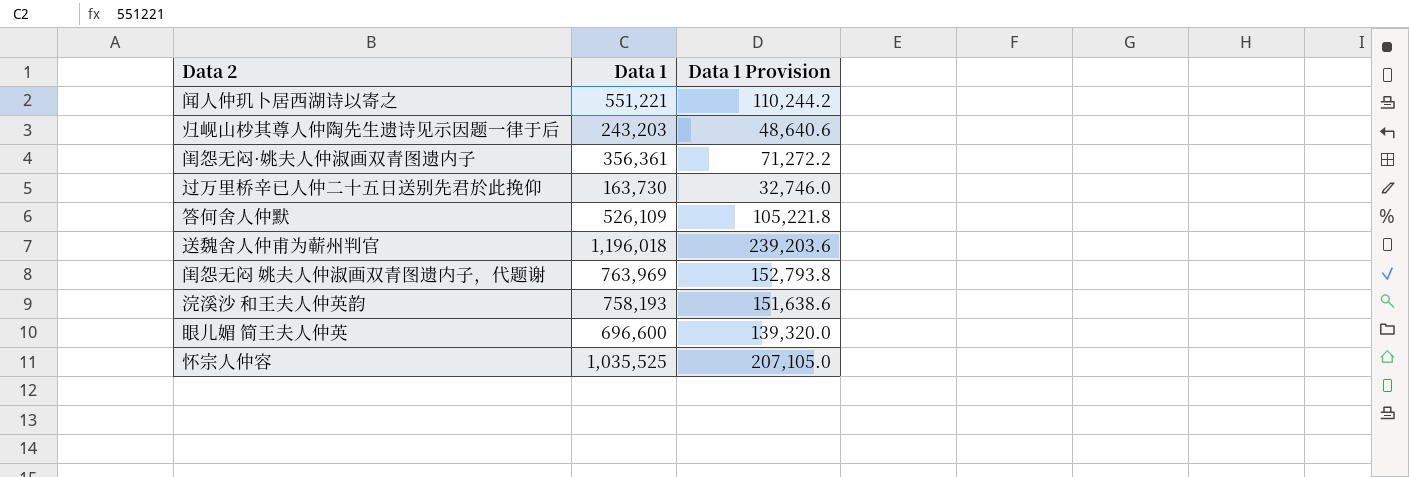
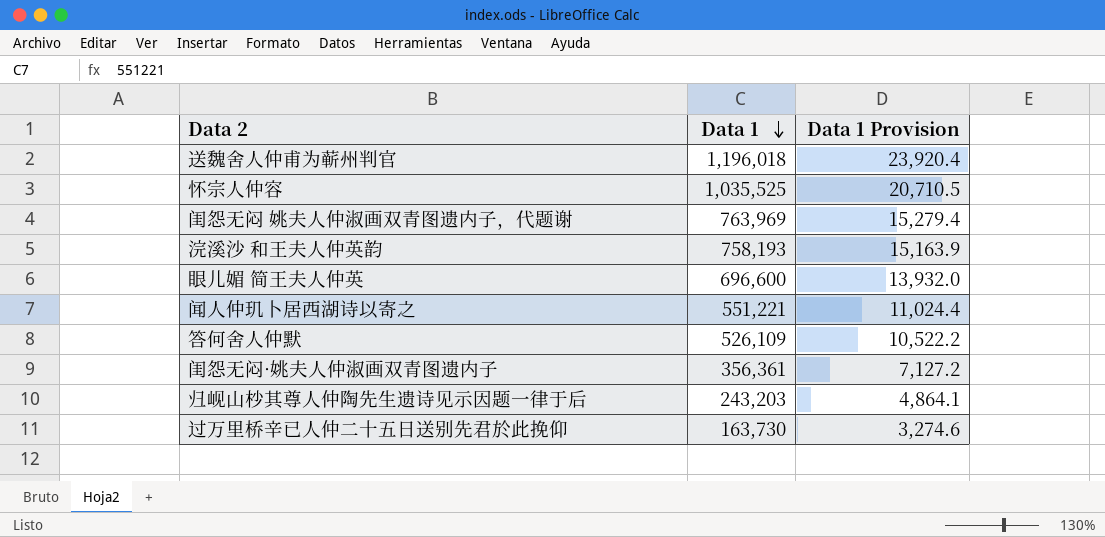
row order: none -> Data 1 descending
column Data 1 Provision | formula: [Data 1] * 0.2 -> [Data 1] * 0.02

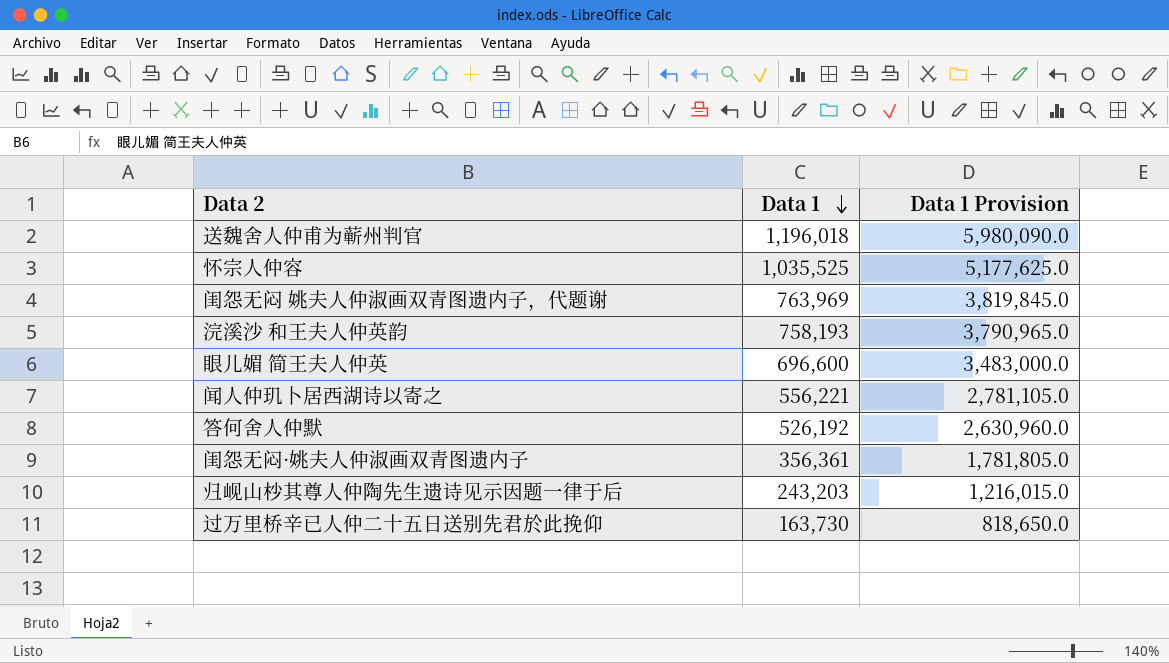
column Data 1 Provision | formula: [Data 1] * 0.02 -> [Data 1] * 5
闻人仲玑卜居西湖诗以寄之 | Data 1: 551,221 -> 556,221
答何舍人仲默 | Data 1: 526,109 -> 526,192

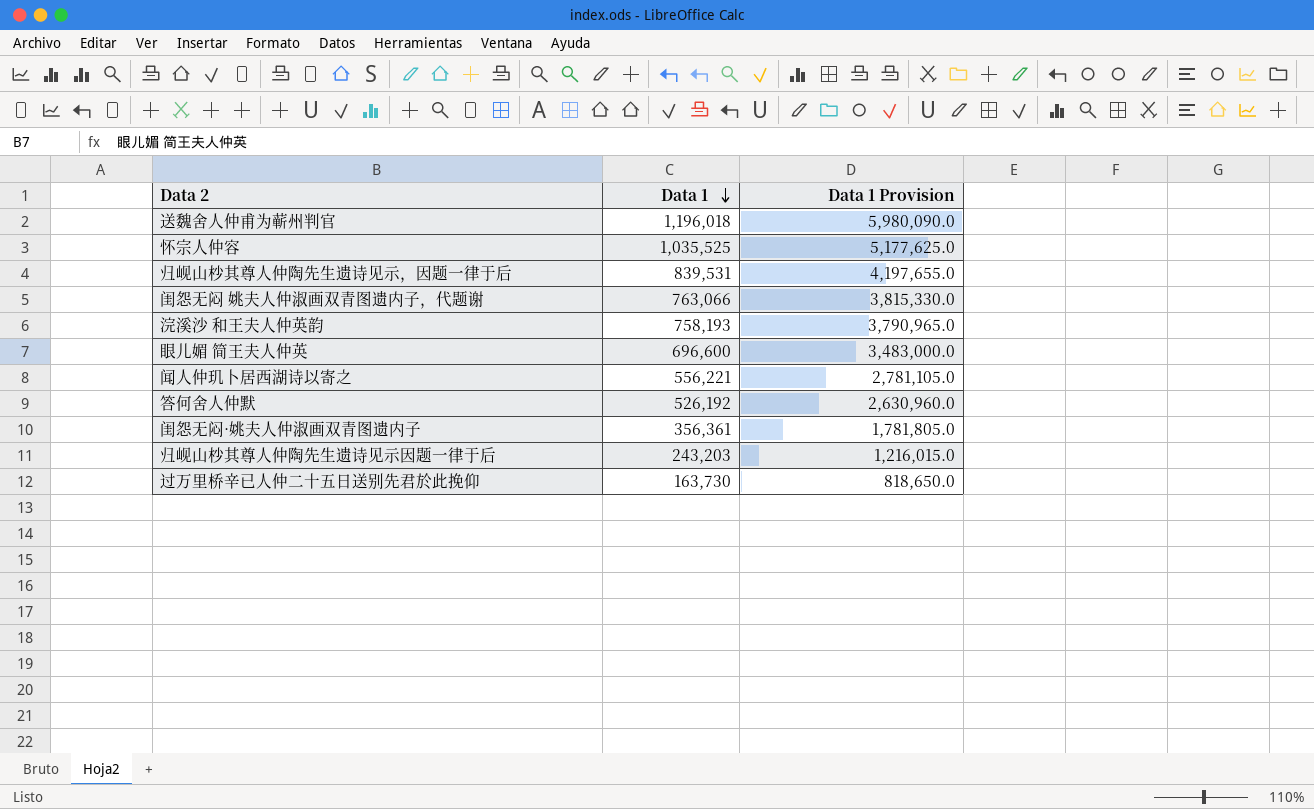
row 归岘山杪其尊人仲陶先生遗诗见示，因题一律于后: none -> 839,531 | 4,197,655.0
闺怨无闷 姚夫人仲淑画双青图遗内子，代题谢 | Data 1: 763,969 -> 763,066
闺怨无闷 姚夫人仲淑画双青图遗内子，代题谢 | Data 1 Provision: 3,819,845.0 -> 3,815,330.0

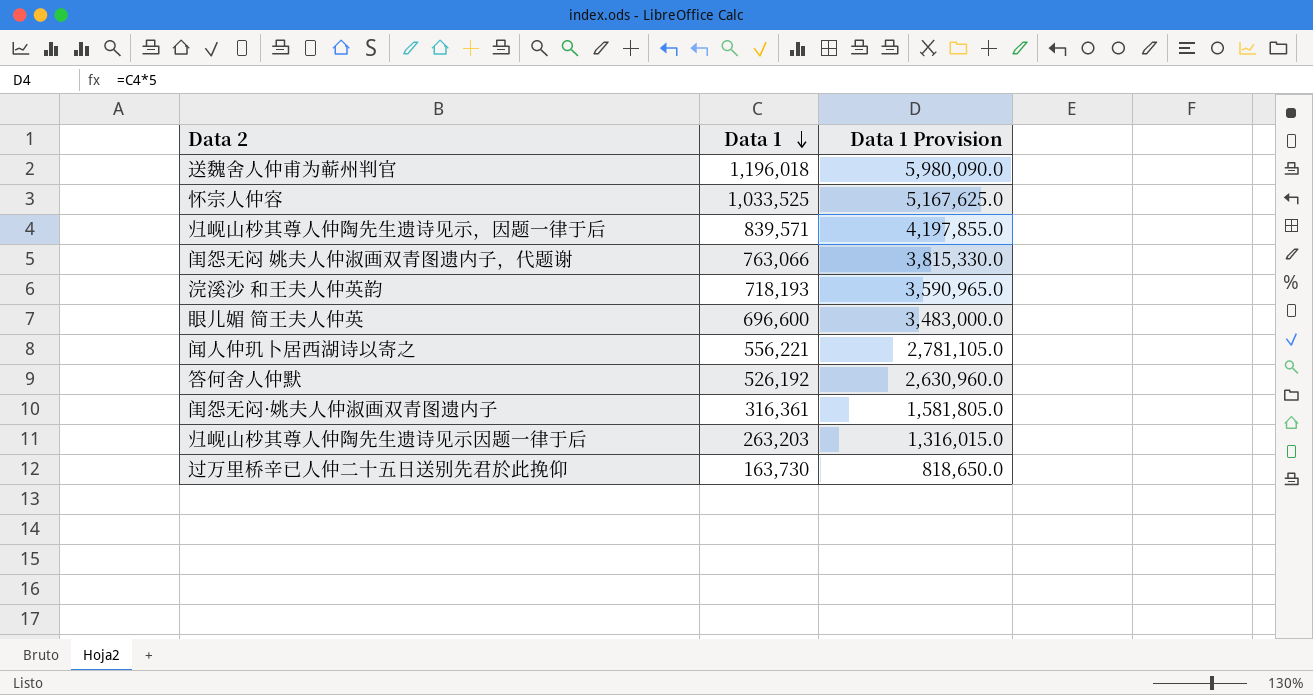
怀宗人仲容 | Data 1: 1,035,525 -> 1,033,525
怀宗人仲容 | Data 1 Provision: 5,177,625.0 -> 5,167,625.0
归岘山杪其尊人仲陶先生遗诗见示，因题一律于后 | Data 1: 839,531 -> 839,571
归岘山杪其尊人仲陶先生遗诗见示，因题一律于后 | Data 1 Provision: 4,197,655.0 -> 4,197,855.0
浣溪沙 和王夫人仲英韵 | Data 1: 758,193 -> 718,193
浣溪沙 和王夫人仲英韵 | Data 1 Provision: 3,790,965.0 -> 3,590,965.0
闺怨无闷·姚夫人仲淑画双青图遗内子 | Data 1: 356,361 -> 316,361
闺怨无闷·姚夫人仲淑画双青图遗内子 | Data 1 Provision: 1,781,805.0 -> 1,581,805.0
归岘山杪其尊人仲陶先生遗诗见示因题一律于后 | Data 1: 243,203 -> 263,203
归岘山杪其尊人仲陶先生遗诗见示因题一律于后 | Data 1 Provision: 1,216,015.0 -> 1,316,015.0

